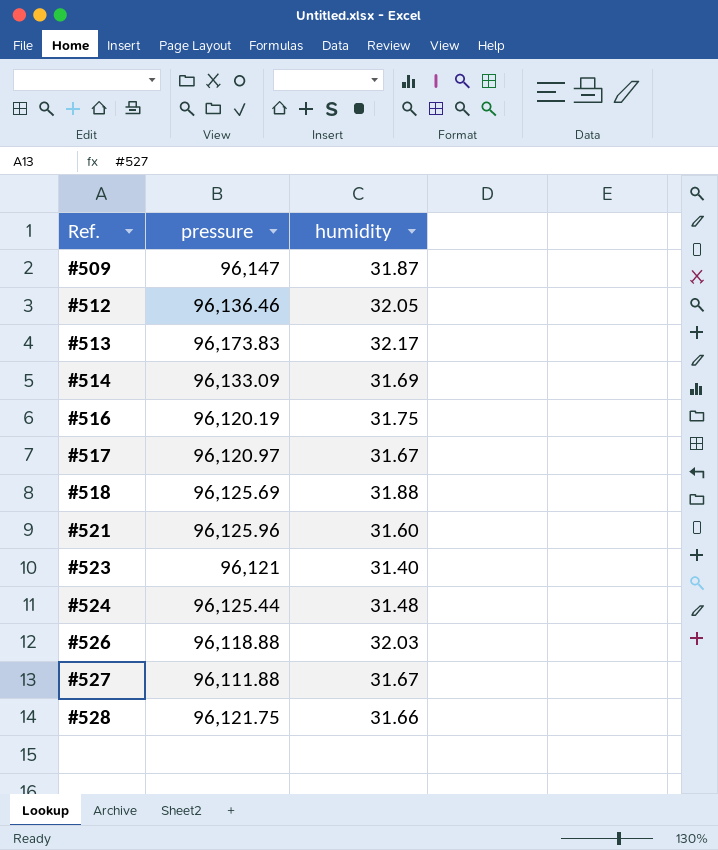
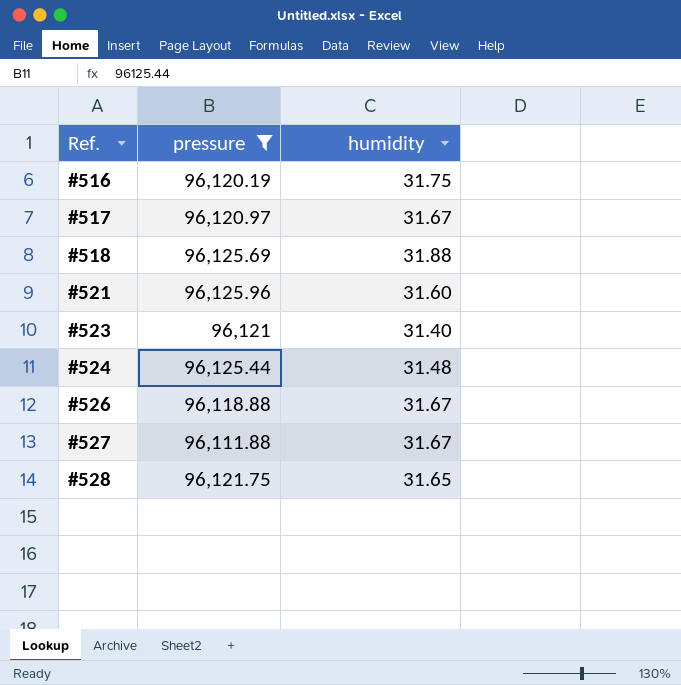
filter: none -> pressure <= 96,125.96
#526 | humidity: 32.03 -> 31.67
#528 | humidity: 31.66 -> 31.65

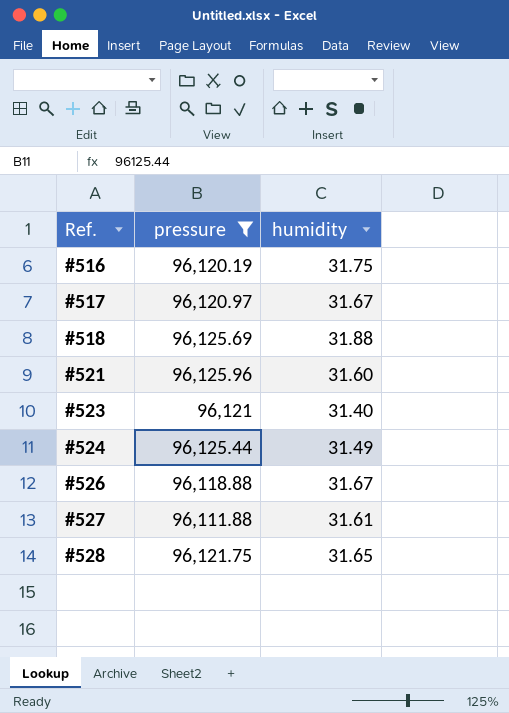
#524 | humidity: 31.48 -> 31.49
#527 | humidity: 31.67 -> 31.61

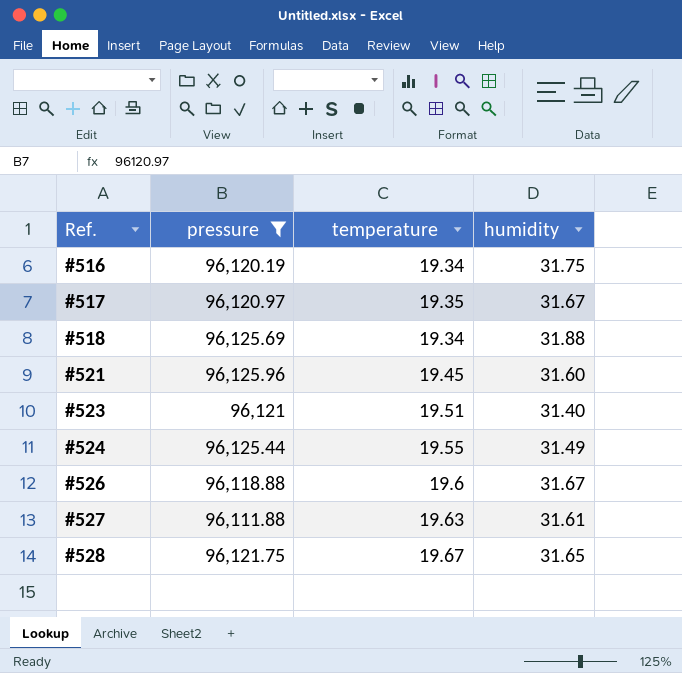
column temperature | position: none -> 3

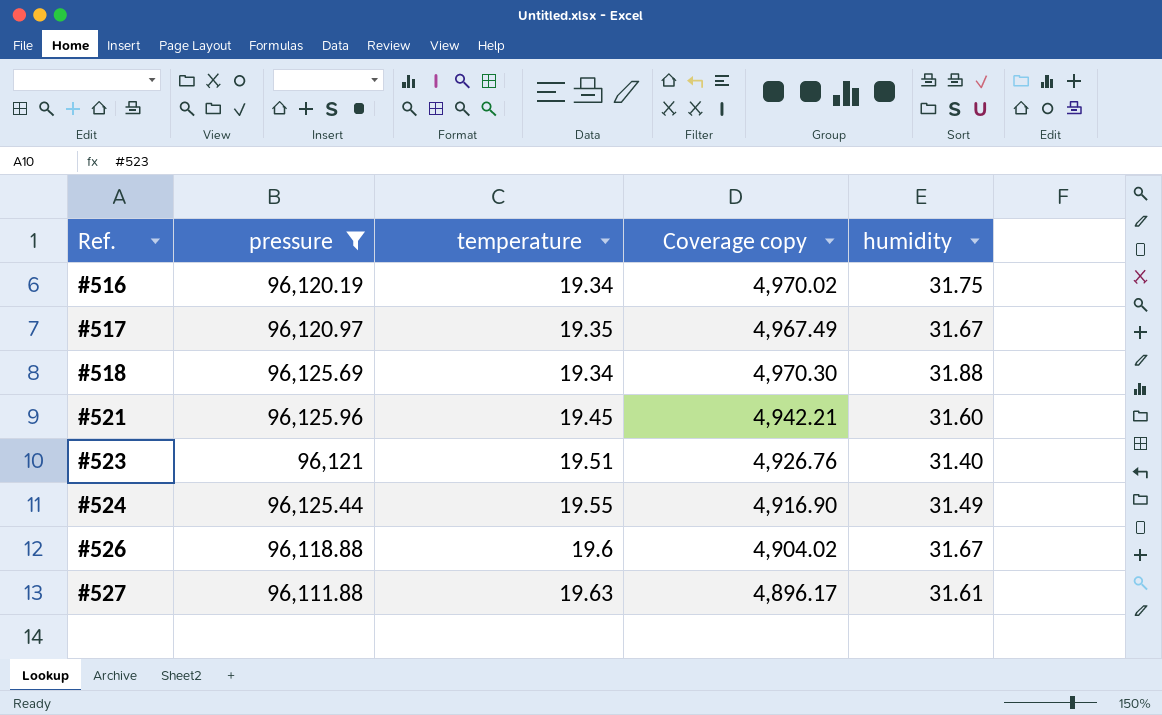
column Coverage copy | formula: none -> [pressure] / [temperature]
row #528: 96,121.75 | 19.67 | 31.65 -> none

